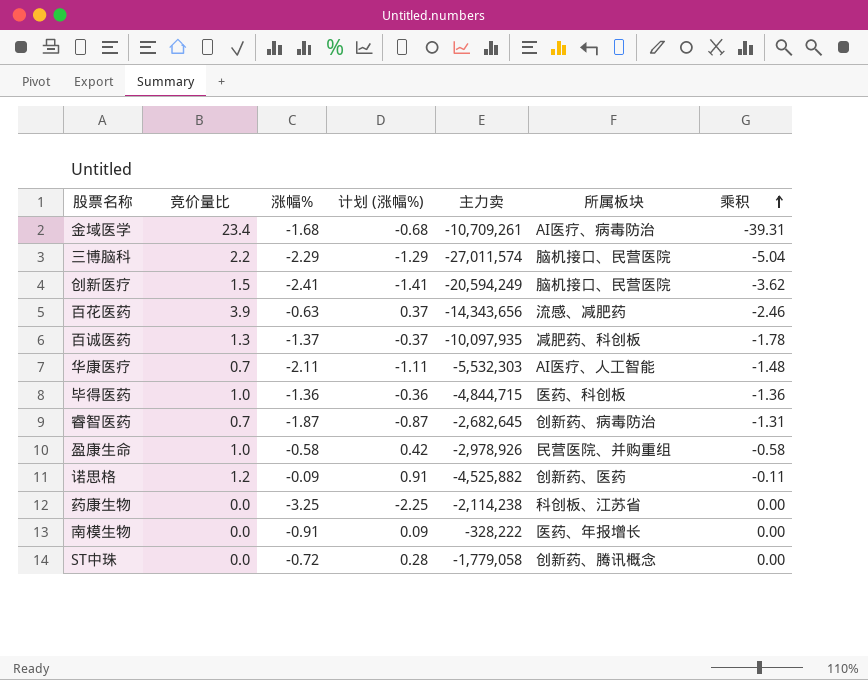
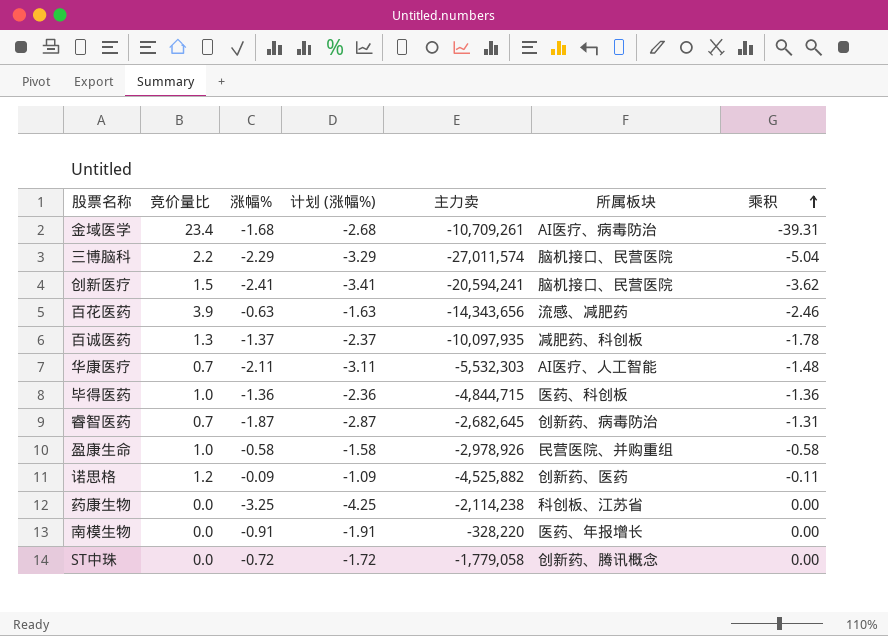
column 计划 (涨幅%) | formula: [涨幅%] + 1 -> [涨幅%] - 1
创新医疗 | 主力卖: -20,594,249 -> -20,594,241
南模生物 | 主力卖: -328,222 -> -328,220

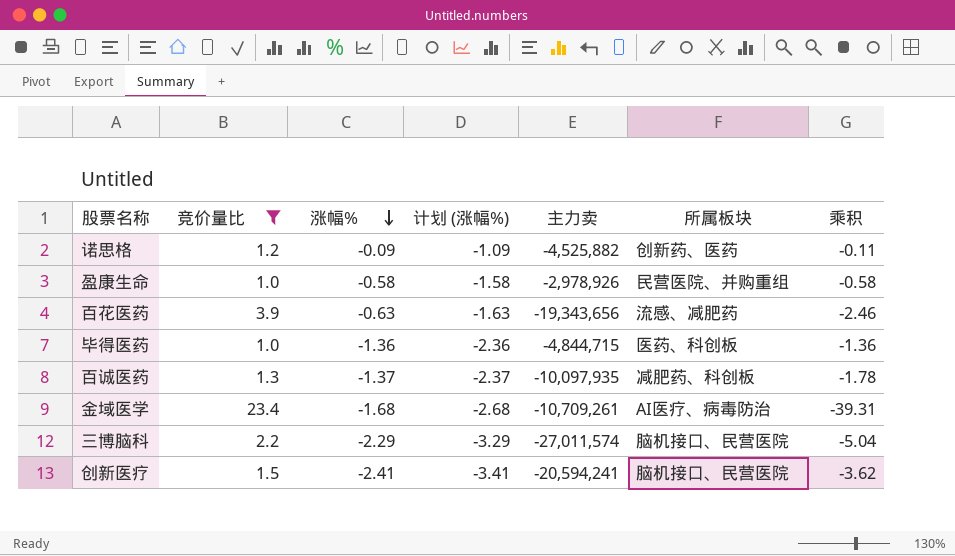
filter: none -> 竞价量比 >= 1.0
row order: 乘积 ascending -> 涨幅% descending
百花医药 | 主力卖: -14,343,656 -> -19,343,656

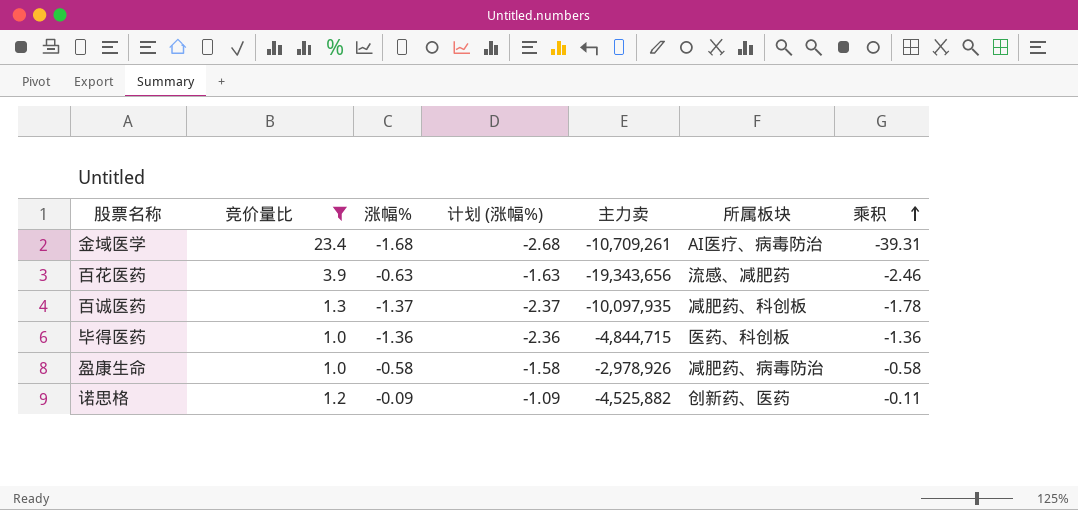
row order: 涨幅% descending -> 乘积 ascending
row 三博脑科: 2.2 | -2.29 | -3.29 | -27,011,574 | 脑机接口、民营医院 | -5.04 -> none
row 创新医疗: 1.5 | -2.41 | -3.41 | -20,594,241 | 脑机接口、民营医院 | -3.62 -> none
盈康生命 | 所属板块: 民营医院、并购重组 -> 减肥药、病毒防治

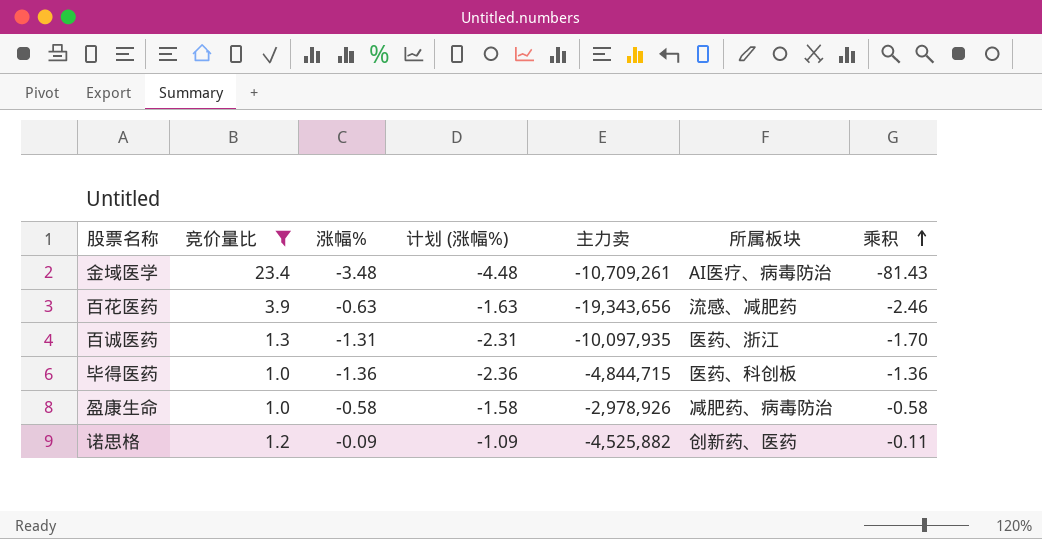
金域医学 | 涨幅%: -1.68 -> -3.48
金域医学 | 计划 (涨幅%): -2.68 -> -4.48
金域医学 | 乘积: -39.31 -> -81.43
百诚医药 | 涨幅%: -1.37 -> -1.31
百诚医药 | 计划 (涨幅%): -2.37 -> -2.31
百诚医药 | 所属板块: 减肥药、科创板 -> 医药、浙江
百诚医药 | 乘积: -1.78 -> -1.70

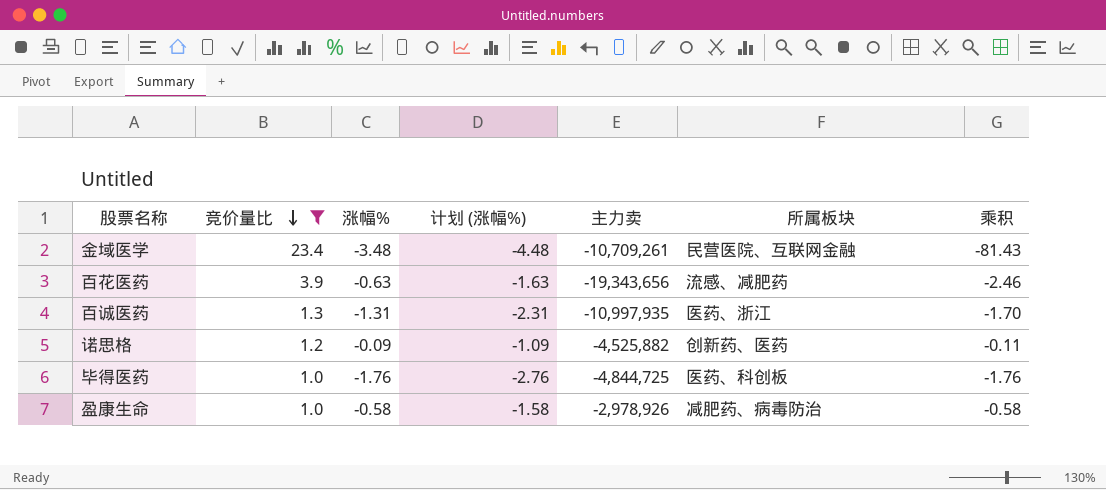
row order: 乘积 ascending -> 竞价量比 descending
金域医学 | 所属板块: AI医疗、病毒防治 -> 民营医院、互联网金融
百诚医药 | 主力卖: -10,097,935 -> -10,997,935
毕得医药 | 涨幅%: -1.36 -> -1.76
毕得医药 | 计划 (涨幅%): -2.36 -> -2.76
毕得医药 | 主力卖: -4,844,715 -> -4,844,725
毕得医药 | 乘积: -1.36 -> -1.76

